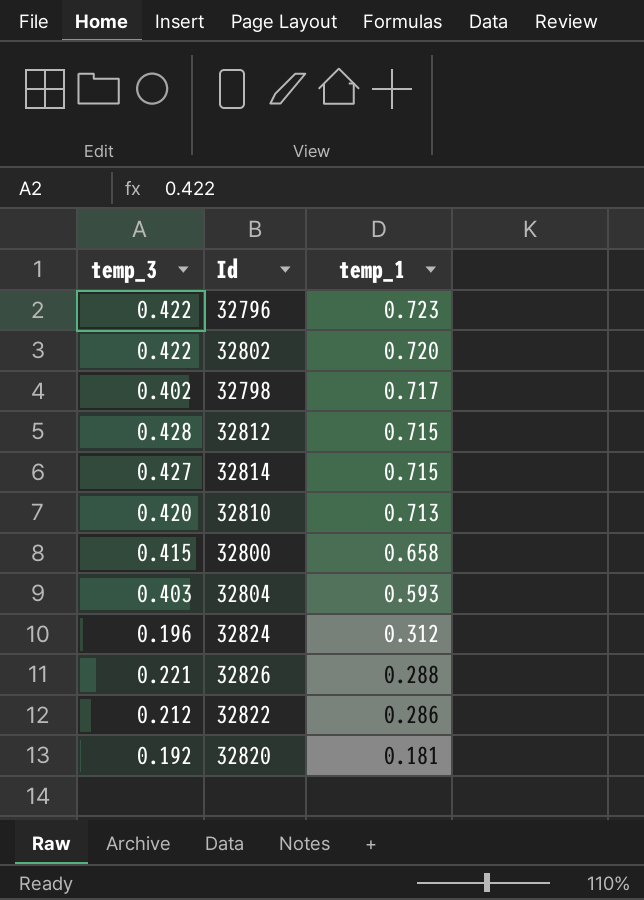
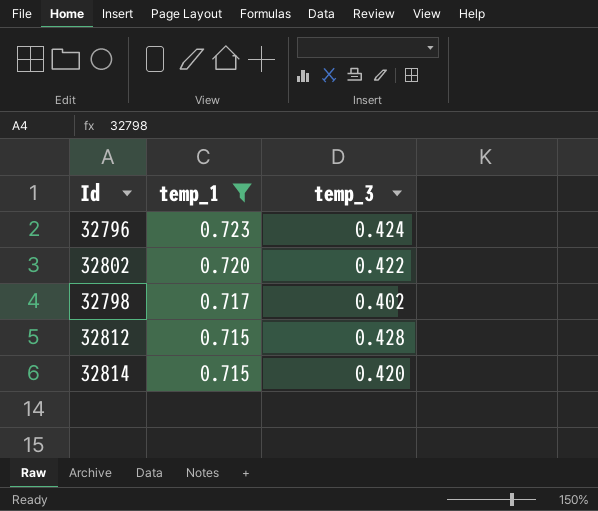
filter: none -> temp_1 >= 0.715
column temp_3 | position: 1 -> 3
32796 | temp_3: 0.422 -> 0.424
32814 | temp_3: 0.427 -> 0.420

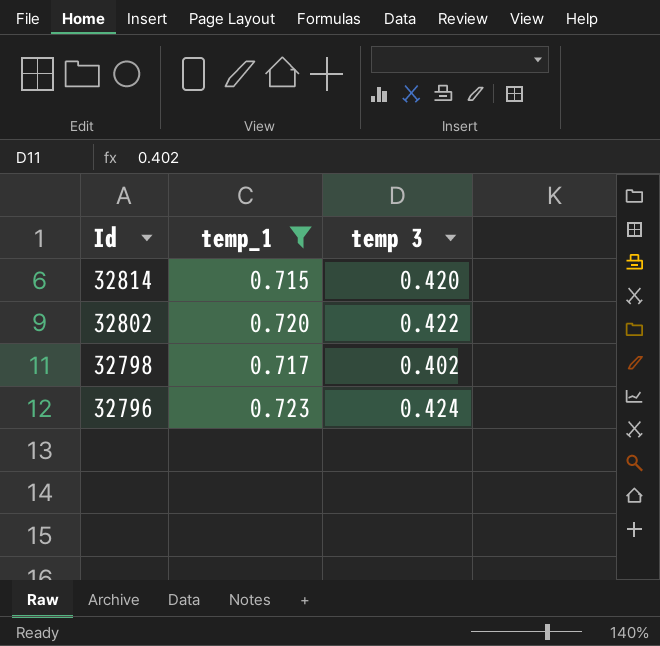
row order: temp_1 descending -> Id descending
column name: temp_3 -> temp 3
row 32812: 0.715 | 0.428 -> none

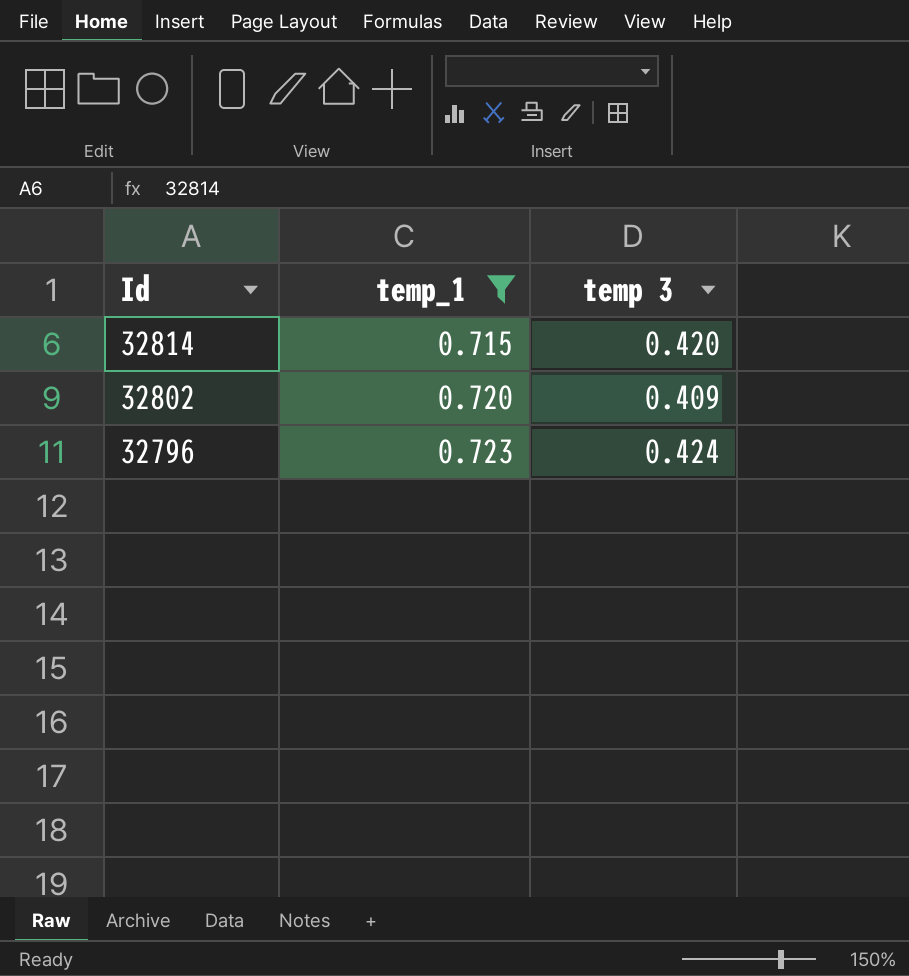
row 32798: 0.717 | 0.402 -> none
32802 | temp 3: 0.422 -> 0.409

